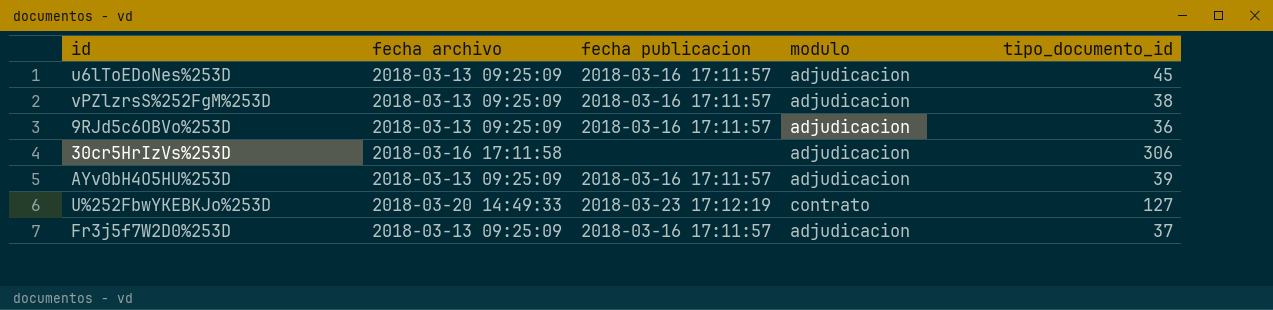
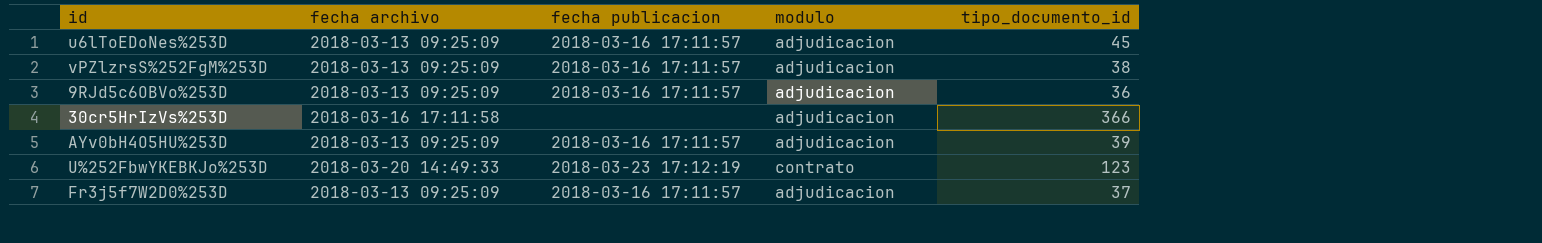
30cr5HrIzVs%253D | tipo_documento_id: 306 -> 366
U%252FbwYKEBKJo%253D | tipo_documento_id: 127 -> 123

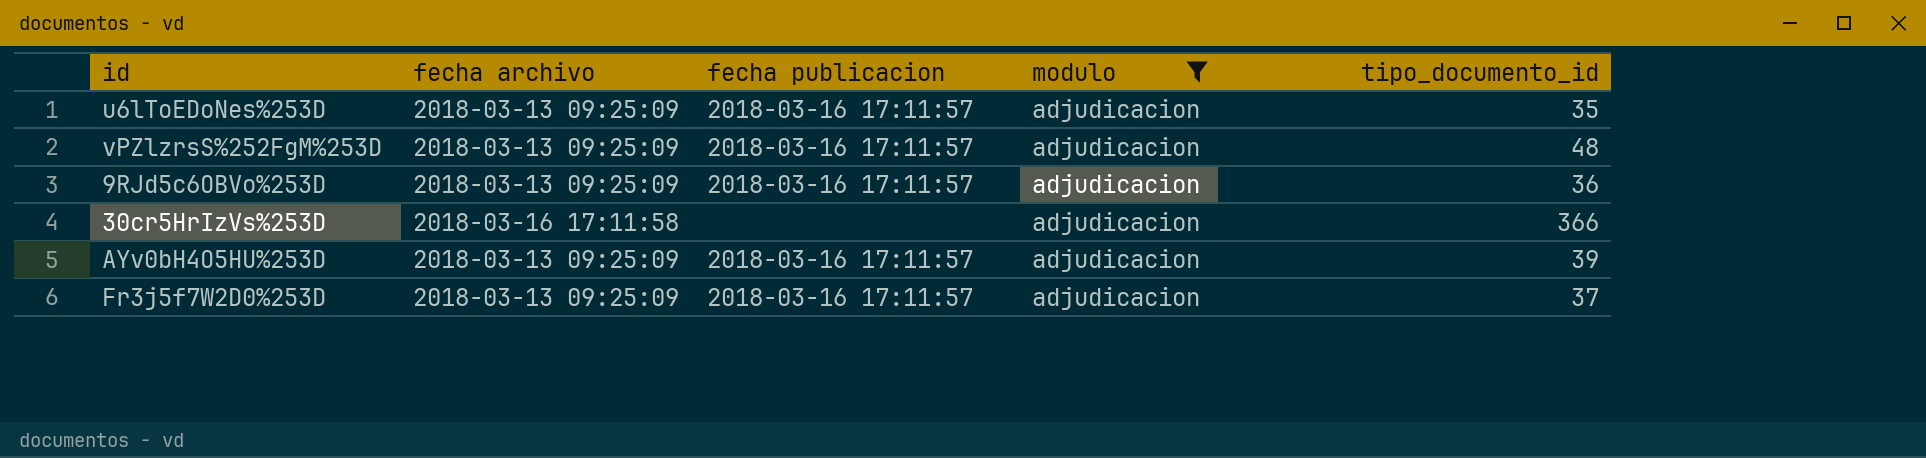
filter: none -> modulo = adjudicacion
u6lToEDoNes%253D | tipo_documento_id: 45 -> 35
vPZlzrsS%252FgM%253D | tipo_documento_id: 38 -> 48

